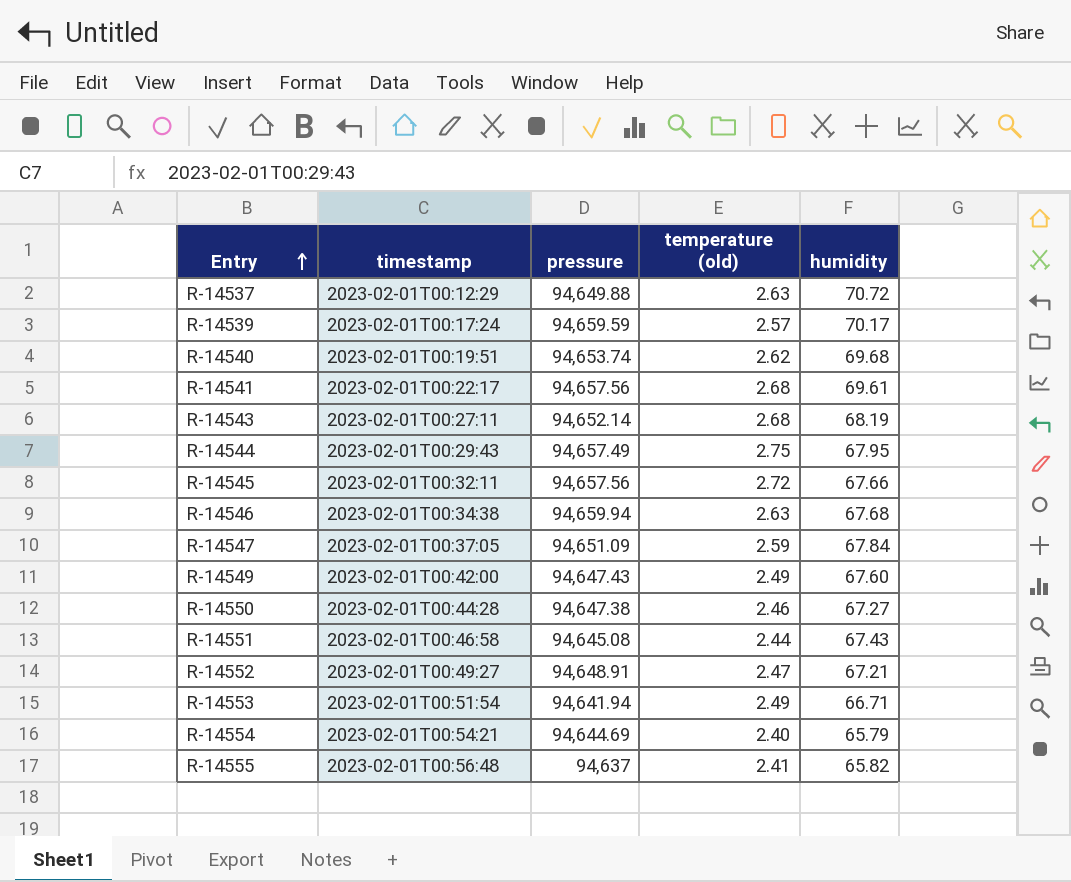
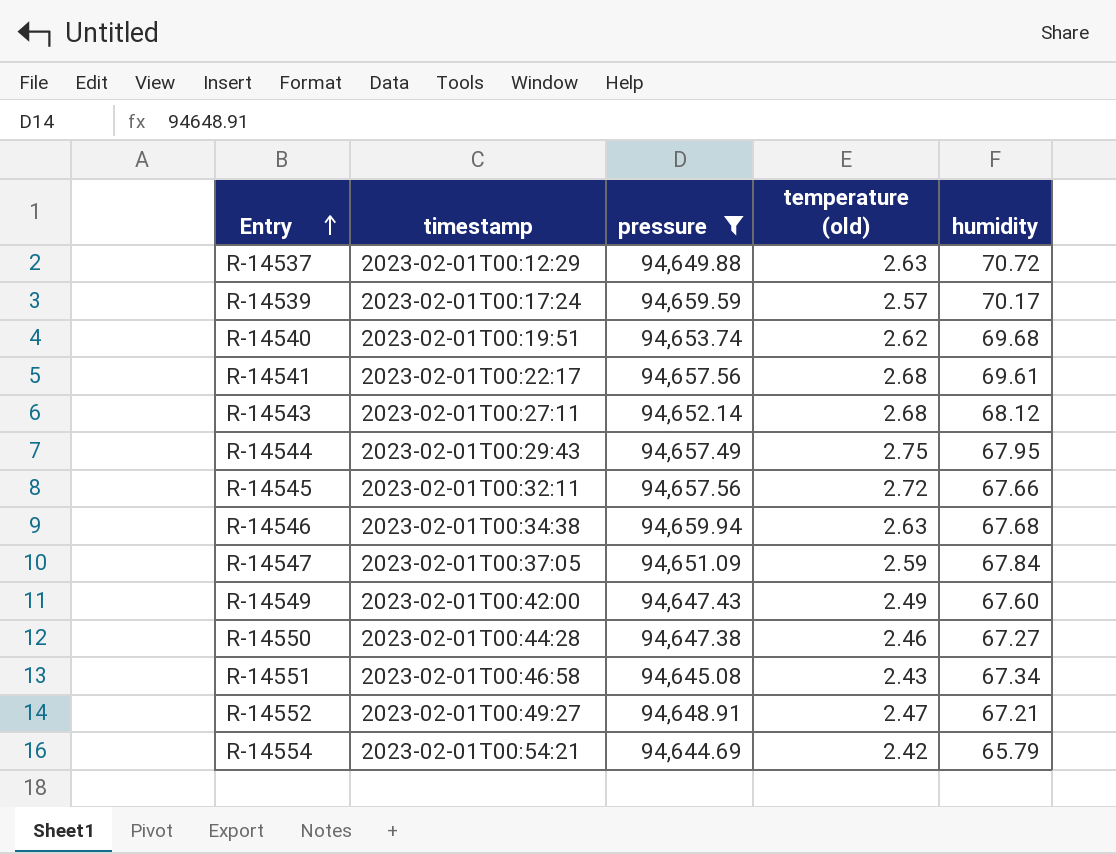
filter: none -> pressure >= 94,644.69
R-14543 | humidity: 68.19 -> 68.12
R-14551 | temperature (old): 2.44 -> 2.43
R-14551 | humidity: 67.43 -> 67.34
R-14554 | temperature (old): 2.40 -> 2.42

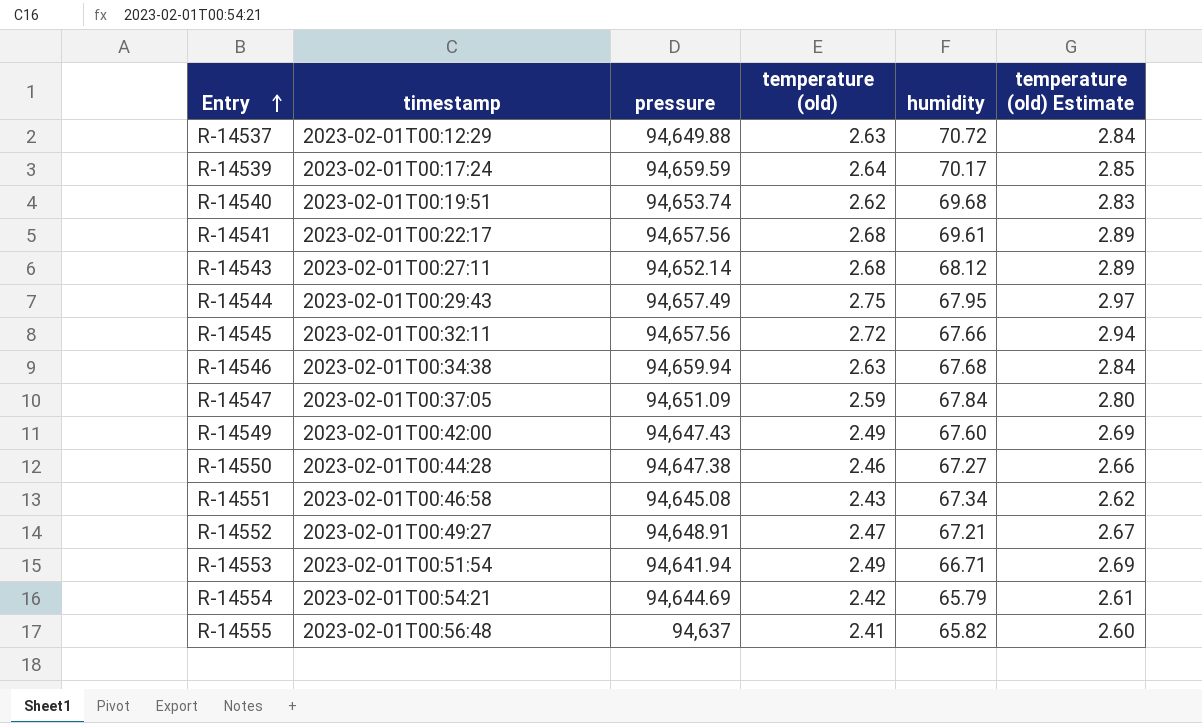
filter: pressure >= 94,644.69 -> none
column temperature (old) Estimate | formula: none -> [temperature (old)] * 1.08
R-14539 | temperature (old): 2.57 -> 2.64

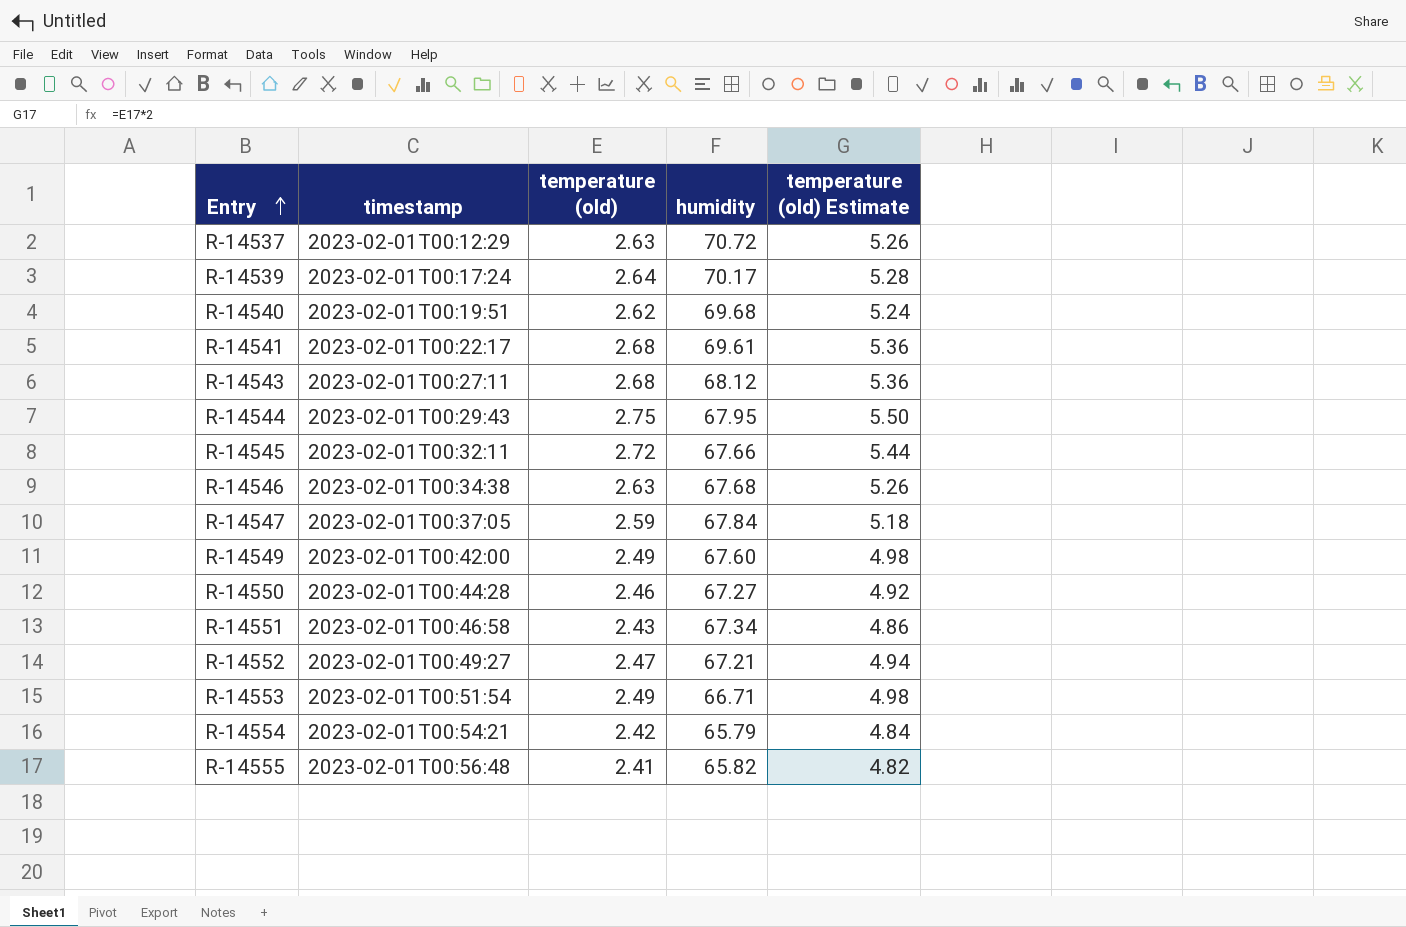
column pressure | position: 3 -> none
column temperature (old) Estimate | formula: [temperature (old)] * 1.08 -> [temperature (old)] * 2

